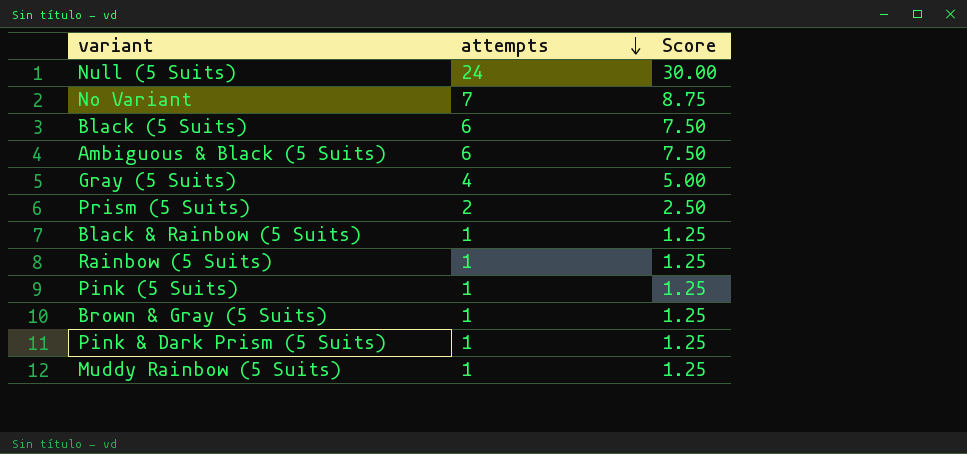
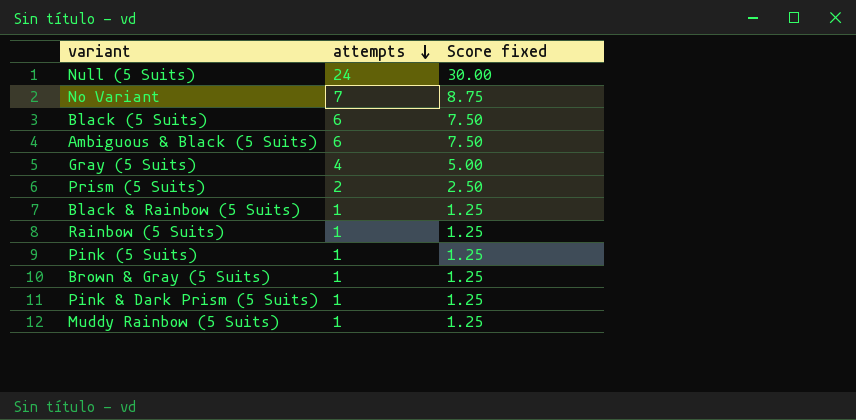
column name: Score -> Score fixed

